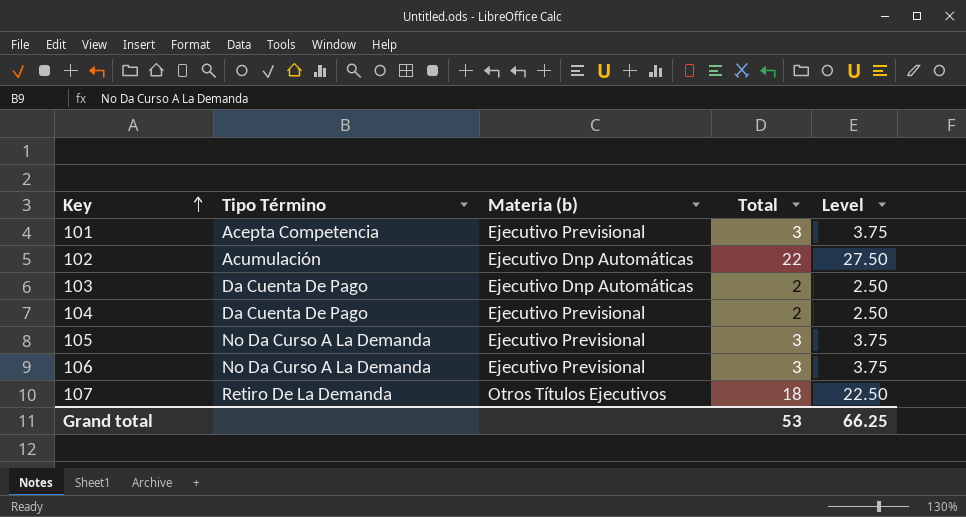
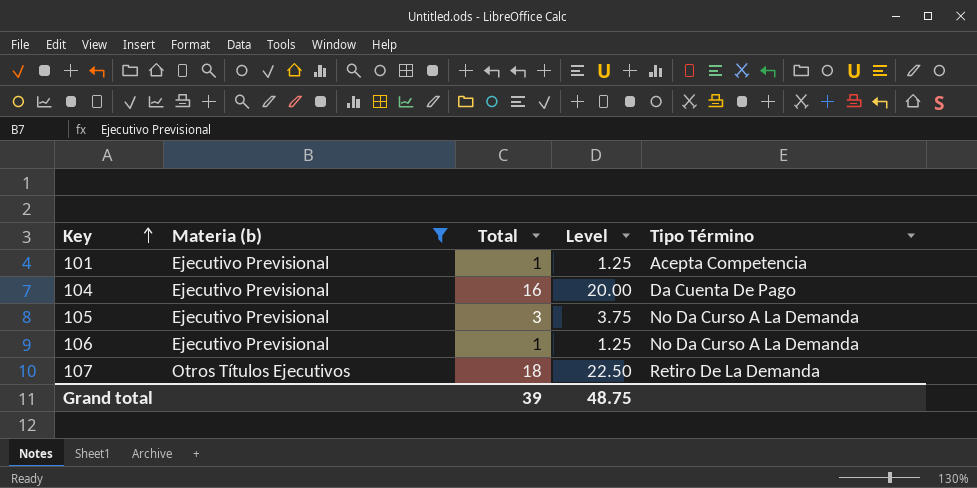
filter: none -> Materia (b) != Ejecutivo Dnp Automáticas
column Tipo Término | position: 2 -> 5
101 | Total: 3 -> 1
101 | Level: 3.75 -> 1.25
104 | Total: 2 -> 16
104 | Level: 2.50 -> 20.00
106 | Total: 3 -> 1
106 | Level: 3.75 -> 1.25
Grand total | Total: 53 -> 39
Grand total | Level: 66.25 -> 48.75

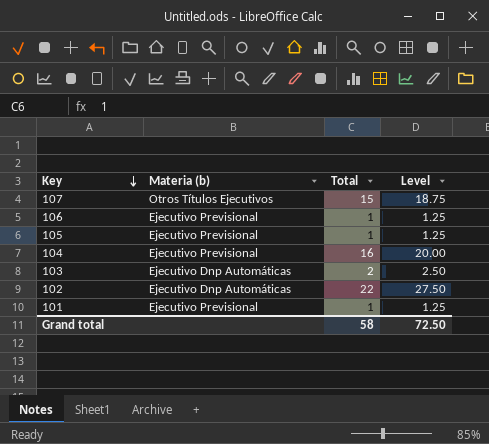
filter: Materia (b) != Ejecutivo Dnp Automáticas -> none
row order: Key ascending -> Key descending
column Tipo Término | position: 5 -> none
107 | Total: 18 -> 15
107 | Level: 22.50 -> 18.75
105 | Total: 3 -> 1
105 | Level: 3.75 -> 1.25
Grand total | Total: 39 -> 58
Grand total | Level: 48.75 -> 72.50

